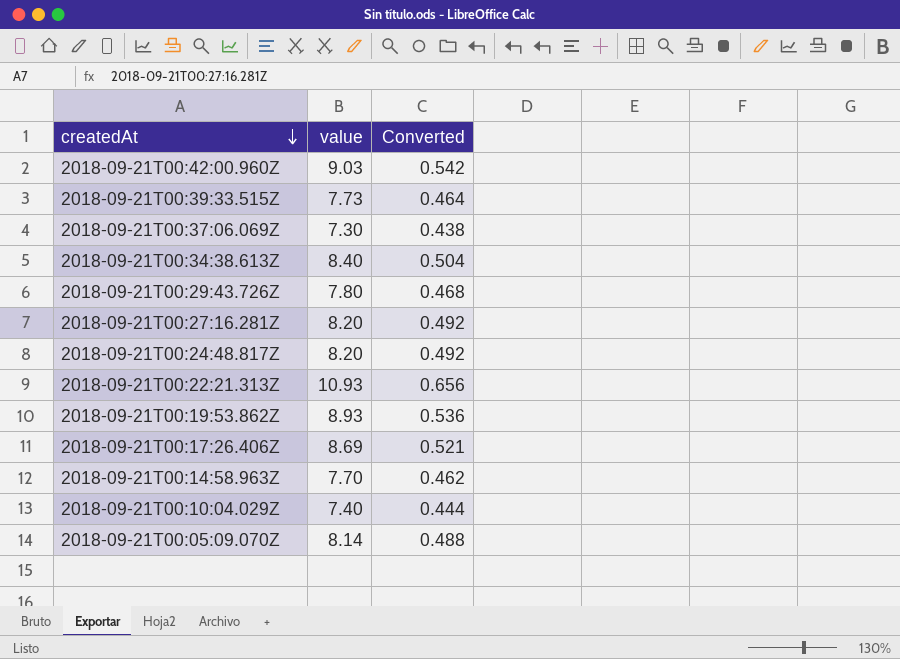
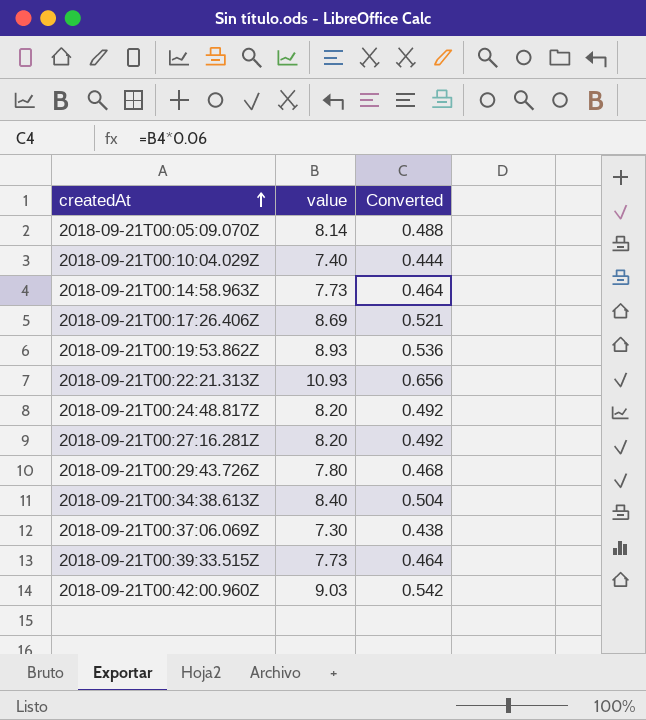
row order: createdAt descending -> createdAt ascending
2018-09-21T00:14:58.963Z | value: 7.70 -> 7.73
2018-09-21T00:14:58.963Z | Converted: 0.462 -> 0.464

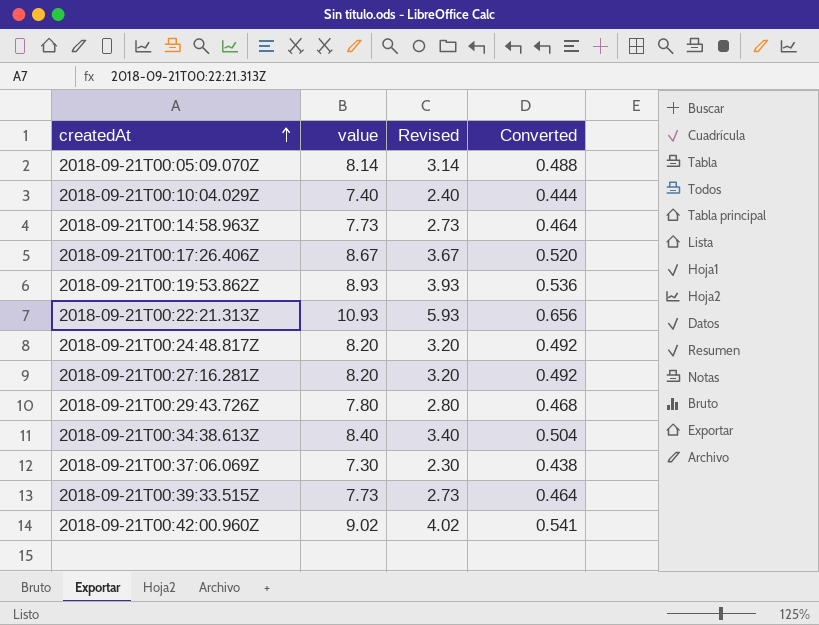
column Revised | formula: none -> [value] - 5
2018-09-21T00:17:26.406Z | value: 8.69 -> 8.67
2018-09-21T00:17:26.406Z | Converted: 0.521 -> 0.520
2018-09-21T00:42:00.960Z | value: 9.03 -> 9.02
2018-09-21T00:42:00.960Z | Converted: 0.542 -> 0.541

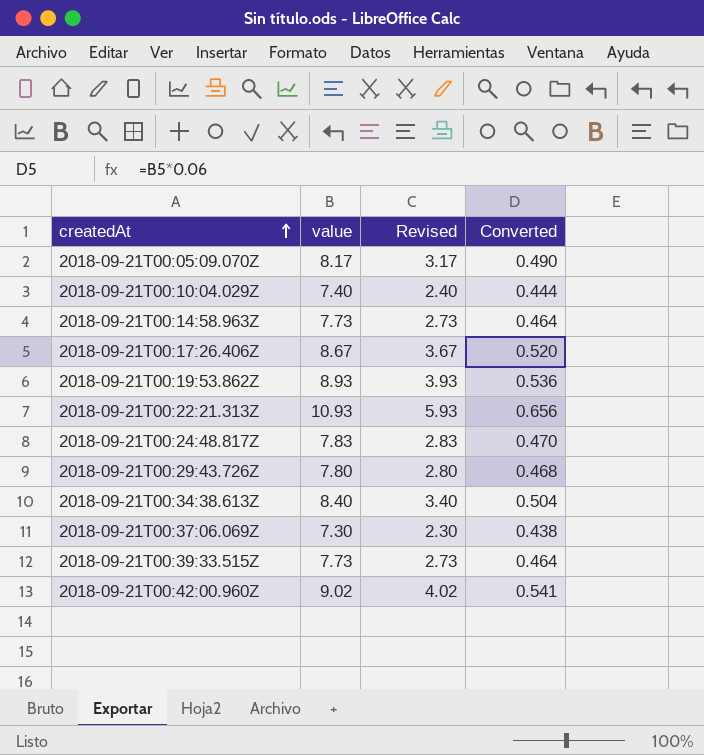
row 2018-09-21T00:27:16.281Z: 8.20 | 3.20 | 0.492 -> none
2018-09-21T00:05:09.070Z | value: 8.14 -> 8.17
2018-09-21T00:05:09.070Z | Revised: 3.14 -> 3.17
2018-09-21T00:05:09.070Z | Converted: 0.488 -> 0.490
2018-09-21T00:24:48.817Z | value: 8.20 -> 7.83
2018-09-21T00:24:48.817Z | Revised: 3.20 -> 2.83
2018-09-21T00:24:48.817Z | Converted: 0.492 -> 0.470

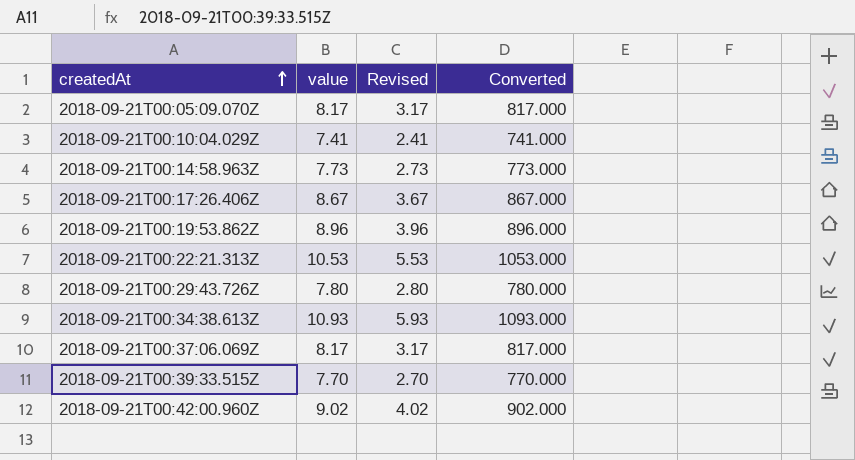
column Converted | formula: [value] * 0.06 -> [value] * 100
row 2018-09-21T00:24:48.817Z: 7.83 | 2.83 | 0.470 -> none
2018-09-21T00:10:04.029Z | value: 7.40 -> 7.41
2018-09-21T00:10:04.029Z | Revised: 2.40 -> 2.41
2018-09-21T00:19:53.862Z | value: 8.93 -> 8.96
2018-09-21T00:19:53.862Z | Revised: 3.93 -> 3.96
2018-09-21T00:22:21.313Z | value: 10.93 -> 10.53
2018-09-21T00:22:21.313Z | Revised: 5.93 -> 5.53
2018-09-21T00:34:38.613Z | value: 8.40 -> 10.93
2018-09-21T00:34:38.613Z | Revised: 3.40 -> 5.93
2018-09-21T00:37:06.069Z | value: 7.30 -> 8.17
2018-09-21T00:37:06.069Z | Revised: 2.30 -> 3.17
2018-09-21T00:39:33.515Z | value: 7.73 -> 7.70
2018-09-21T00:39:33.515Z | Revised: 2.73 -> 2.70

